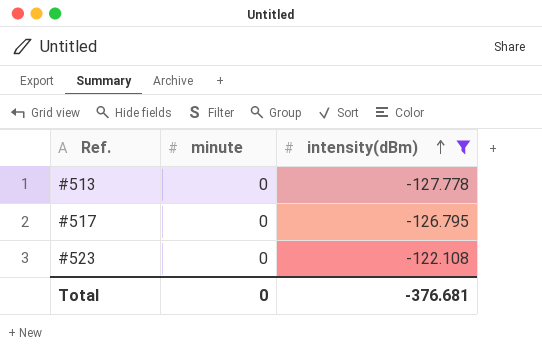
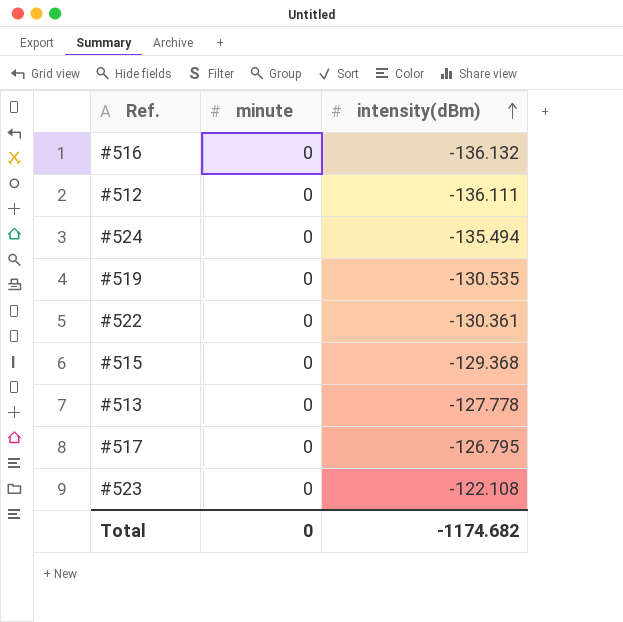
filter: intensity(dBm) >= -127.778 -> none
Total | intensity(dBm): -376.681 -> -1174.682

